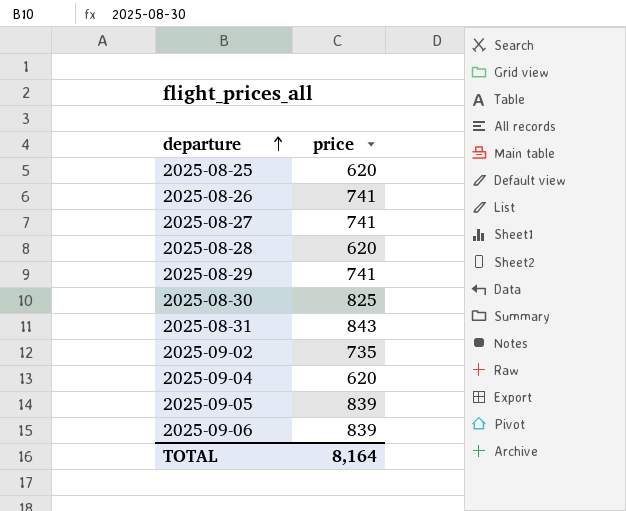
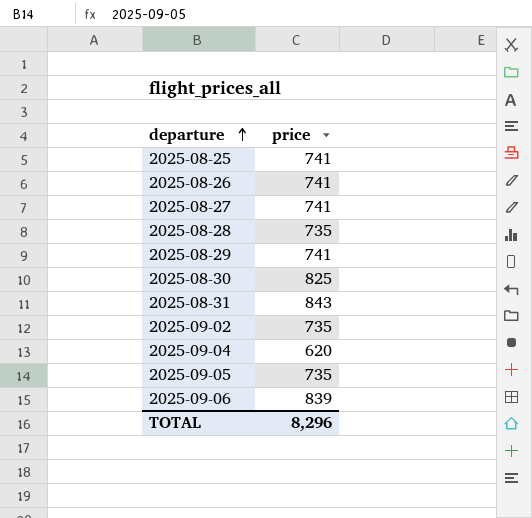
2025-08-25 | price: 620 -> 741
2025-08-28 | price: 620 -> 735
2025-09-05 | price: 839 -> 735
TOTAL | price: 8,164 -> 8,296

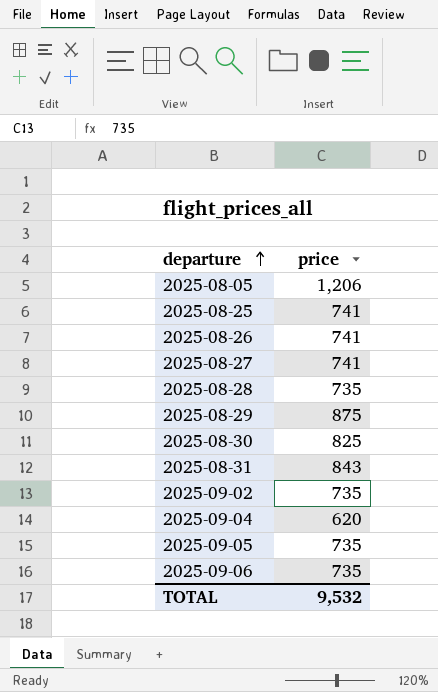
row 2025-08-05: none -> 1,206
2025-08-29 | price: 741 -> 875
2025-09-06 | price: 839 -> 735
TOTAL | price: 8,296 -> 9,532

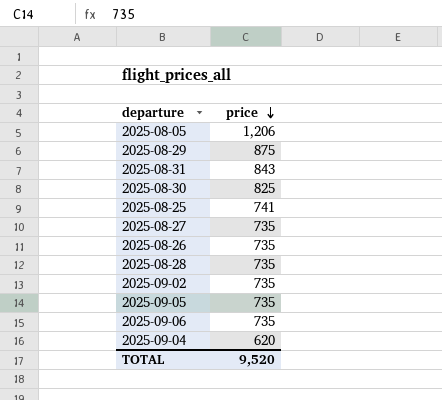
row order: departure ascending -> price descending
2025-08-27 | price: 741 -> 735
2025-08-26 | price: 741 -> 735
TOTAL | price: 9,532 -> 9,520

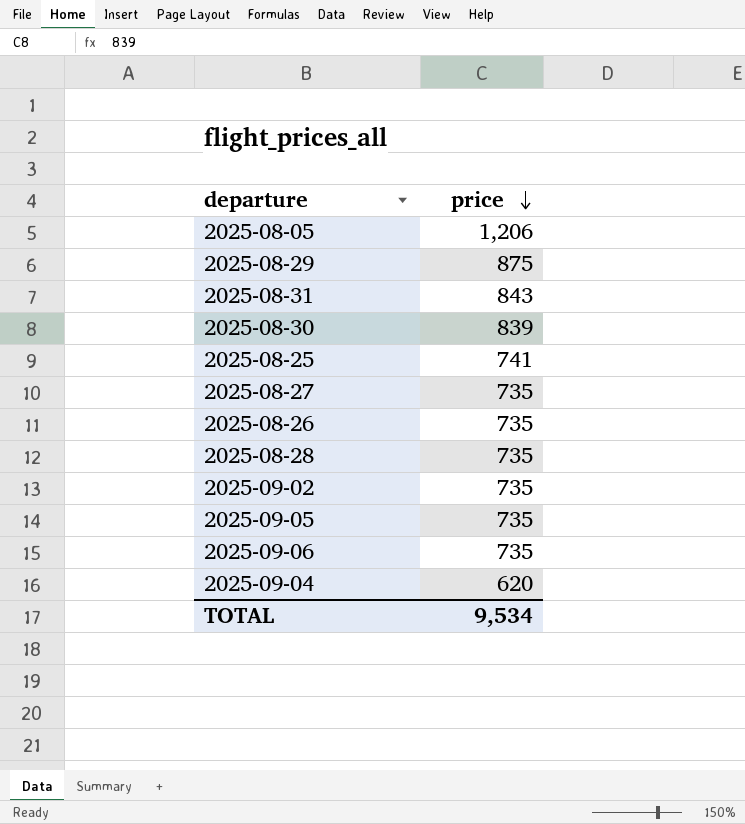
2025-08-30 | price: 825 -> 839
TOTAL | price: 9,520 -> 9,534

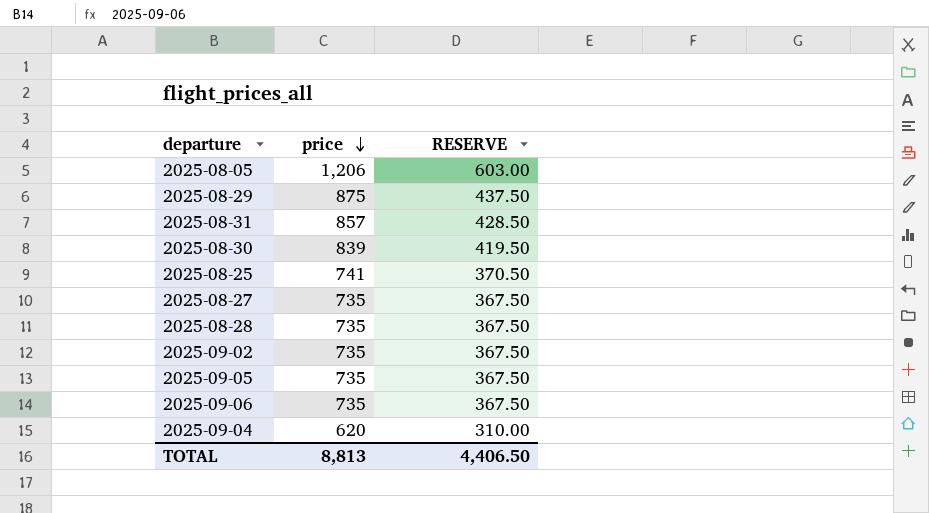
column RESERVE | formula: none -> [price] * 0.5
row 2025-08-26: 735 -> none
2025-08-31 | price: 843 -> 857
TOTAL | price: 9,534 -> 8,813

